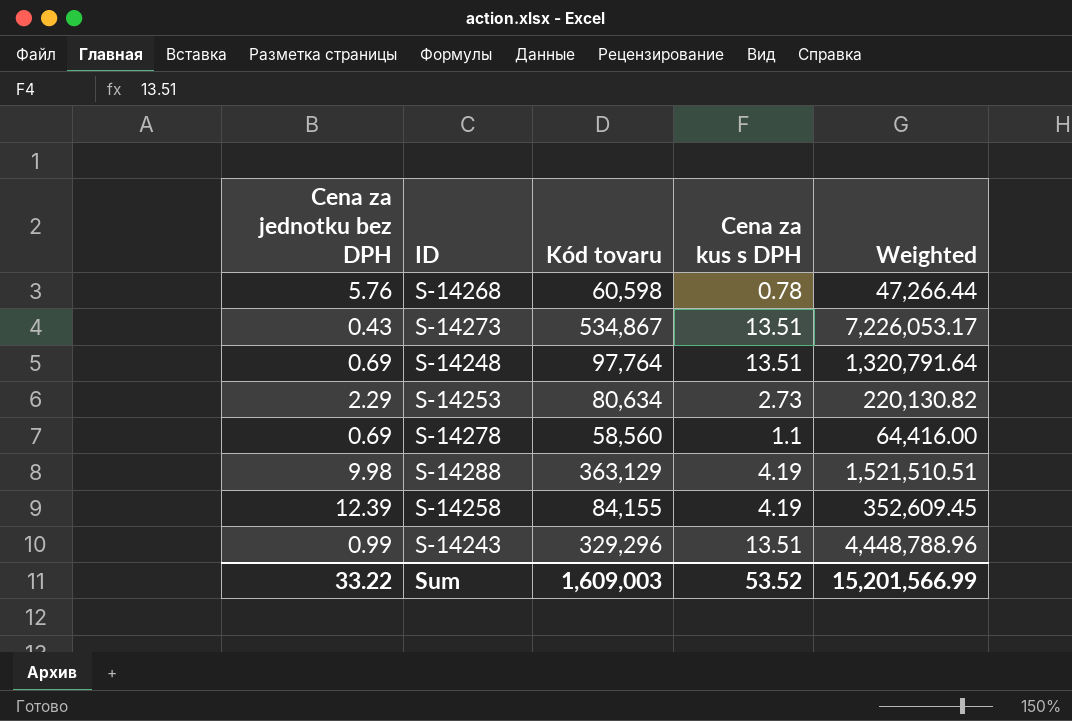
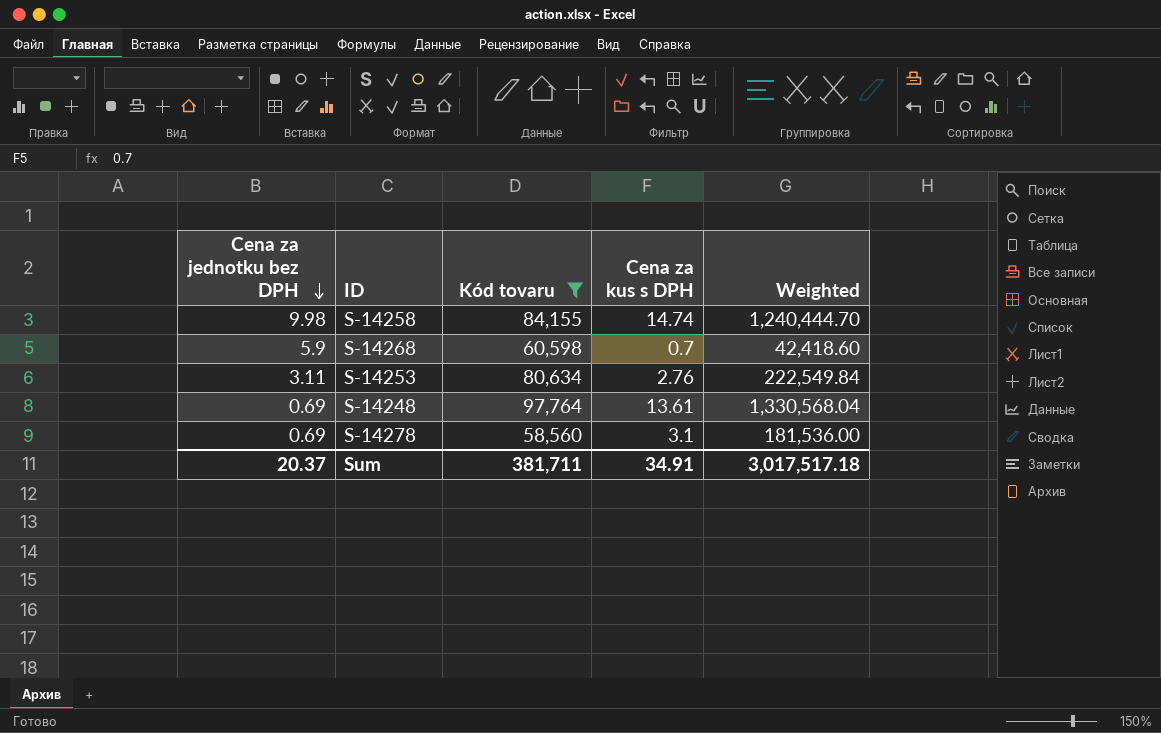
filter: none -> Kód tovaru <= 97,764
row order: none -> Cena za jednotku bez DPH descending
S-14258 | Cena za jednotku bez DPH: 12.39 -> 9.98
S-14258 | Cena za kus s DPH: 4.19 -> 14.74
S-14258 | Weighted: 352,609.45 -> 1,240,444.70
S-14268 | Cena za jednotku bez DPH: 5.76 -> 5.9
S-14268 | Cena za kus s DPH: 0.78 -> 0.7
S-14268 | Weighted: 47,266.44 -> 42,418.60
S-14253 | Cena za jednotku bez DPH: 2.29 -> 3.11
S-14253 | Cena za kus s DPH: 2.73 -> 2.76
S-14253 | Weighted: 220,130.82 -> 222,549.84
S-14248 | Cena za kus s DPH: 13.51 -> 13.61
S-14248 | Weighted: 1,320,791.64 -> 1,330,568.04
S-14278 | Cena za kus s DPH: 1.1 -> 3.1
S-14278 | Weighted: 64,416.00 -> 181,536.00
Sum | Cena za jednotku bez DPH: 33.22 -> 20.37
Sum | Kód tovaru: 1,609,003 -> 381,711
Sum | Cena za kus s DPH: 53.52 -> 34.91
Sum | Weighted: 15,201,566.99 -> 3,017,517.18

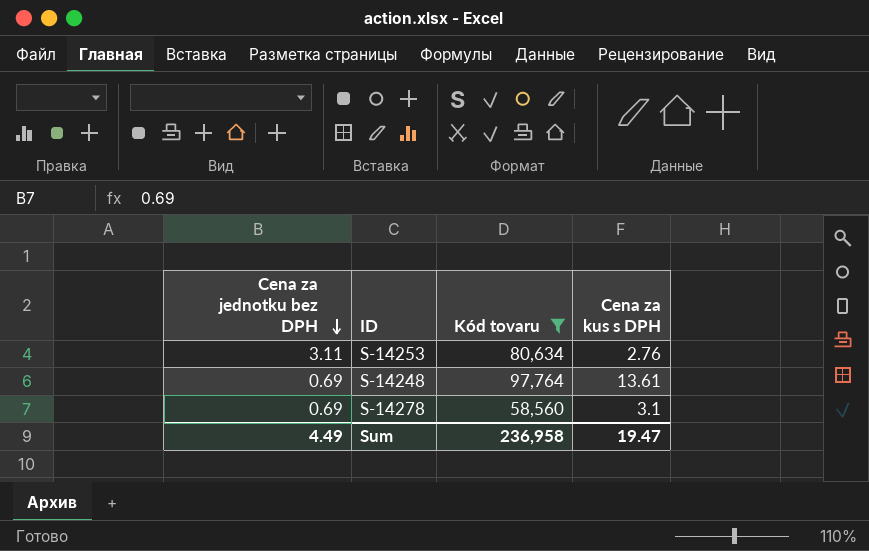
column Weighted | formula: [Kód tovaru] * [Cena za kus s DPH] -> none
row S-14258: 9.98 | 84,155 | 14.74 | 1,240,444.70 -> none
row S-14268: 5.9 | 60,598 | 0.7 | 42,418.60 -> none
Sum | Cena za jednotku bez DPH: 20.37 -> 4.49
Sum | Kód tovaru: 381,711 -> 236,958
Sum | Cena za kus s DPH: 34.91 -> 19.47

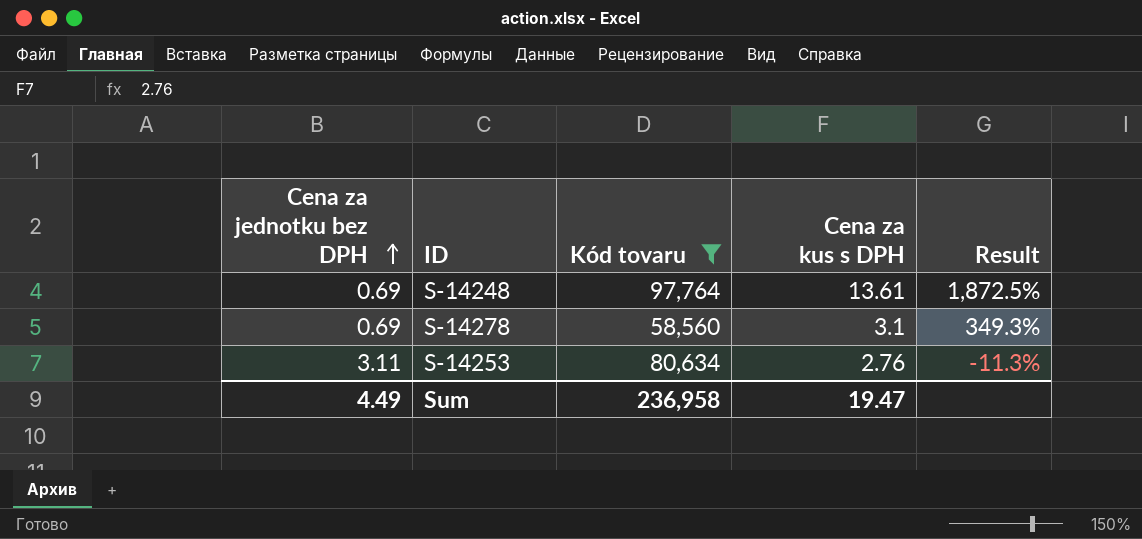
row order: Cena za jednotku bez DPH descending -> Cena za jednotku bez DPH ascending
column Result | formula: none -> ([Cena za kus s DPH] - [Cena za jednotku bez DPH]) / [Cena za jednotku bez DPH]

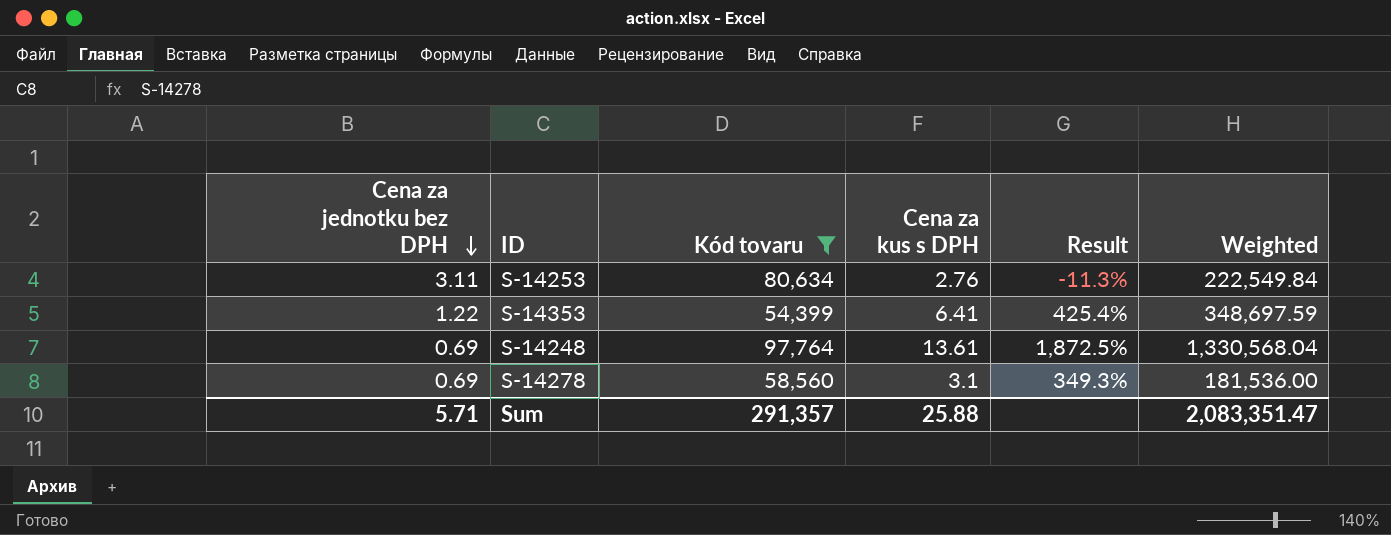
row order: Cena za jednotku bez DPH ascending -> Cena za jednotku bez DPH descending
column Weighted | formula: none -> [Kód tovaru] * [Cena za kus s DPH]
row S-14353: none -> 1.22 | 54,399 | 6.41 | 425.4% | 348,697.59
Sum | Cena za jednotku bez DPH: 4.49 -> 5.71
Sum | Kód tovaru: 236,958 -> 291,357
Sum | Cena za kus s DPH: 19.47 -> 25.88

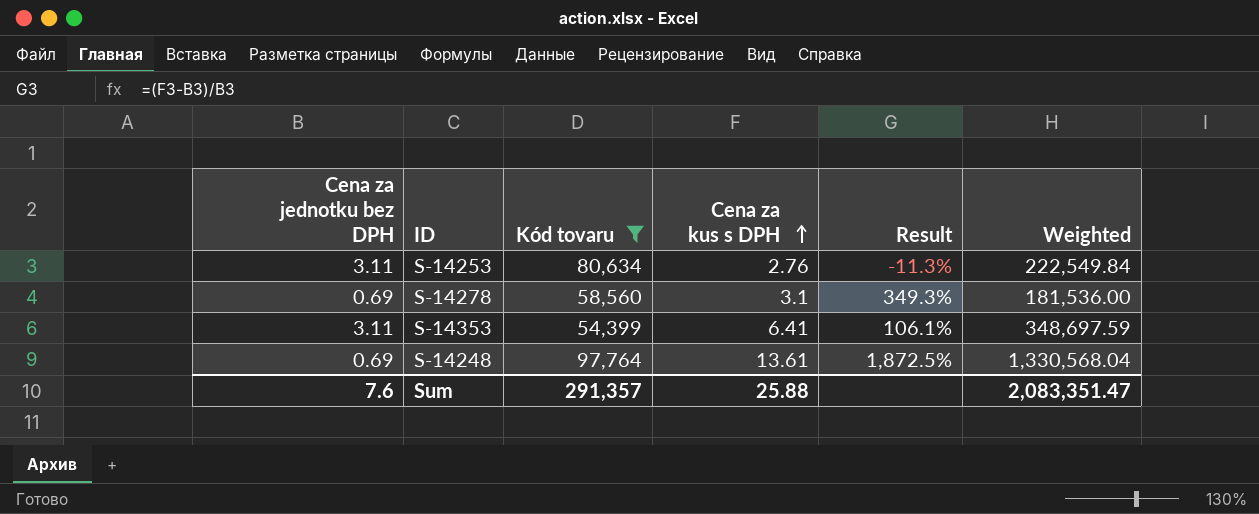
row order: Cena za jednotku bez DPH descending -> Cena za kus s DPH ascending
S-14353 | Cena za jednotku bez DPH: 1.22 -> 3.11
S-14353 | Result: 425.4% -> 106.1%
Sum | Cena za jednotku bez DPH: 5.71 -> 7.6

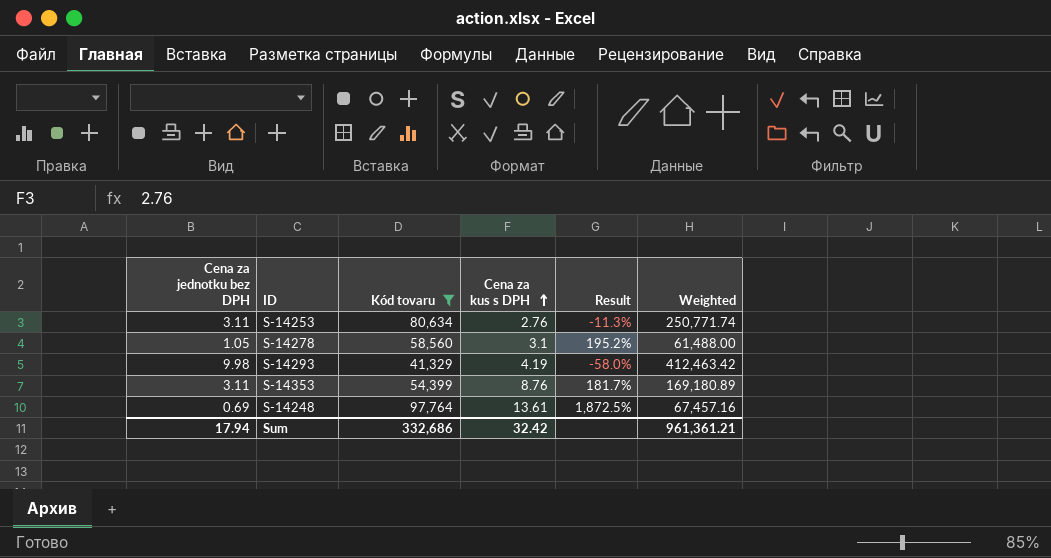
column Weighted | formula: [Kód tovaru] * [Cena za kus s DPH] -> [Cena za jednotku bez DPH] * [Kód tovaru]
S-14278 | Cena za jednotku bez DPH: 0.69 -> 1.05
S-14278 | Result: 349.3% -> 195.2%
row S-14293: none -> 9.98 | 41,329 | 4.19 | -58.0% | 412,463.42
S-14353 | Cena za kus s DPH: 6.41 -> 8.76
S-14353 | Result: 106.1% -> 181.7%
Sum | Cena za jednotku bez DPH: 7.6 -> 17.94
Sum | Kód tovaru: 291,357 -> 332,686
Sum | Cena za kus s DPH: 25.88 -> 32.42
Sum | Weighted: 2,083,351.47 -> 961,361.21

